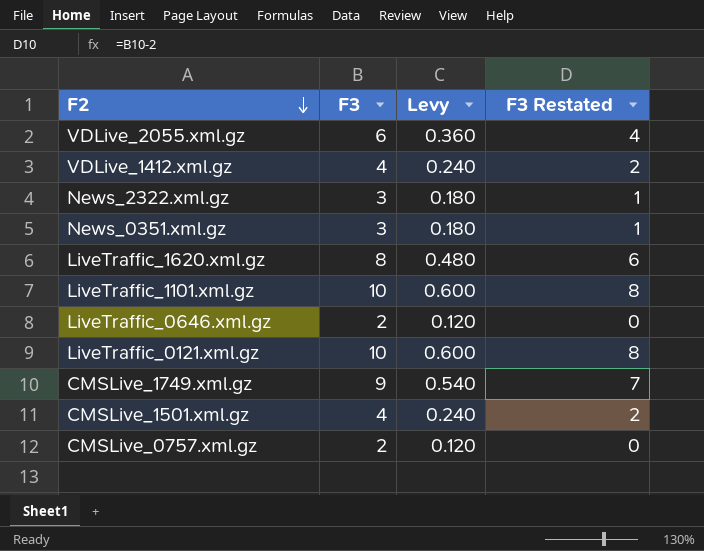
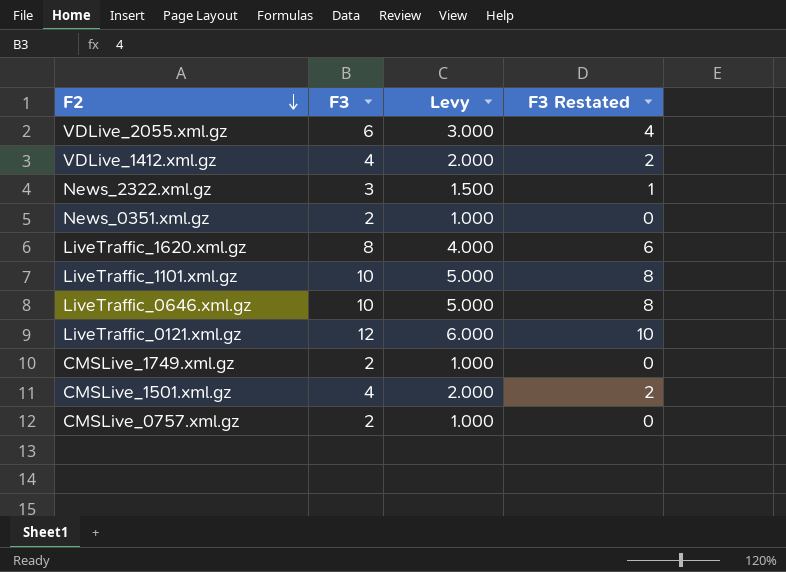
column Levy | formula: [F3] * 0.06 -> [F3] * 0.5
News_0351.xml.gz | F3: 3 -> 2
News_0351.xml.gz | F3 Restated: 1 -> 0
LiveTraffic_0646.xml.gz | F3: 2 -> 10
LiveTraffic_0646.xml.gz | F3 Restated: 0 -> 8
LiveTraffic_0121.xml.gz | F3: 10 -> 12
LiveTraffic_0121.xml.gz | F3 Restated: 8 -> 10
CMSLive_1749.xml.gz | F3: 9 -> 2
CMSLive_1749.xml.gz | F3 Restated: 7 -> 0

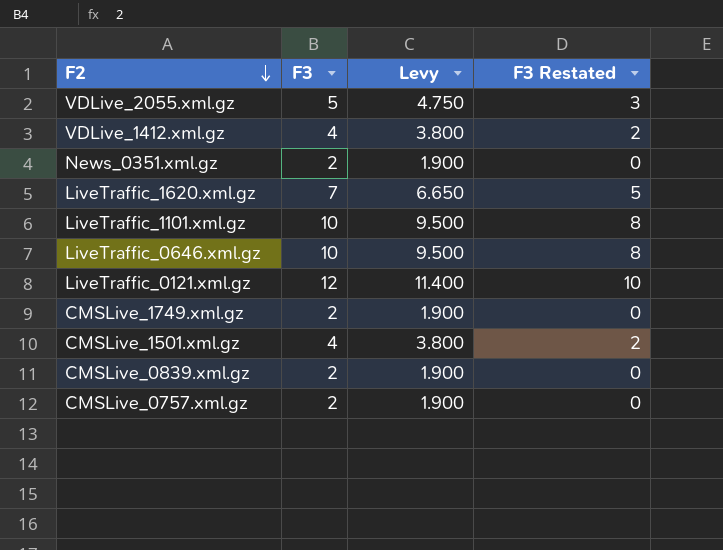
column Levy | formula: [F3] * 0.5 -> [F3] * 0.95
row News_2322.xml.gz: 3 | 1.500 | 1 -> none
VDLive_2055.xml.gz | F3: 6 -> 5
VDLive_2055.xml.gz | F3 Restated: 4 -> 3
LiveTraffic_1620.xml.gz | F3: 8 -> 7
LiveTraffic_1620.xml.gz | F3 Restated: 6 -> 5
row CMSLive_0839.xml.gz: none -> 2 | 1.900 | 0

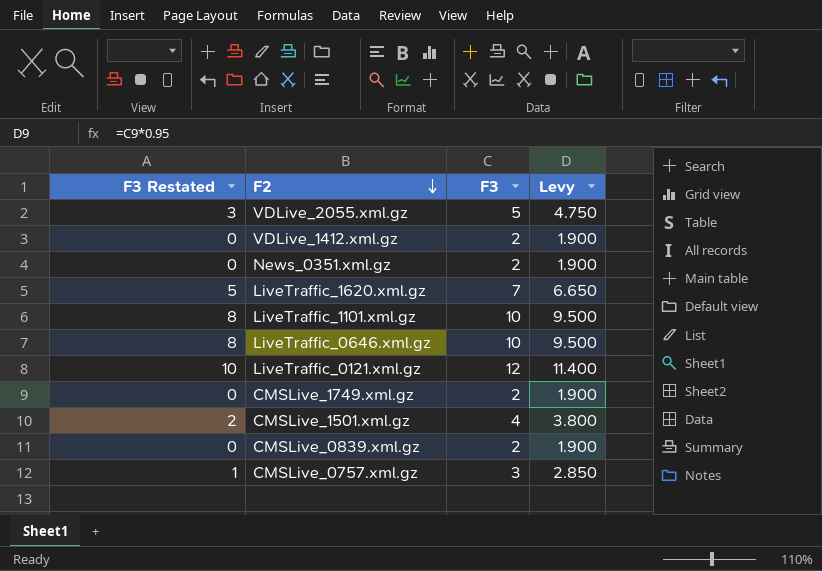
column F3 Restated | position: 4 -> 1
VDLive_1412.xml.gz | F3 Restated: 2 -> 0
VDLive_1412.xml.gz | F3: 4 -> 2
VDLive_1412.xml.gz | Levy: 3.800 -> 1.900
CMSLive_0757.xml.gz | F3 Restated: 0 -> 1
CMSLive_0757.xml.gz | F3: 2 -> 3
CMSLive_0757.xml.gz | Levy: 1.900 -> 2.850

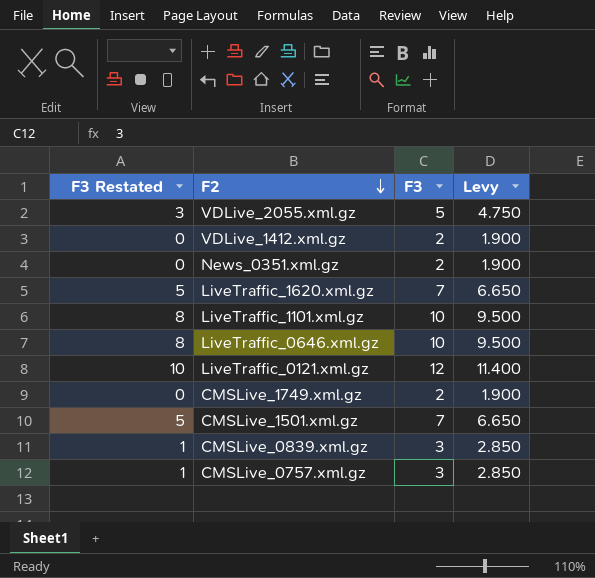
CMSLive_1501.xml.gz | F3 Restated: 2 -> 5
CMSLive_1501.xml.gz | F3: 4 -> 7
CMSLive_1501.xml.gz | Levy: 3.800 -> 6.650
CMSLive_0839.xml.gz | F3 Restated: 0 -> 1
CMSLive_0839.xml.gz | F3: 2 -> 3
CMSLive_0839.xml.gz | Levy: 1.900 -> 2.850

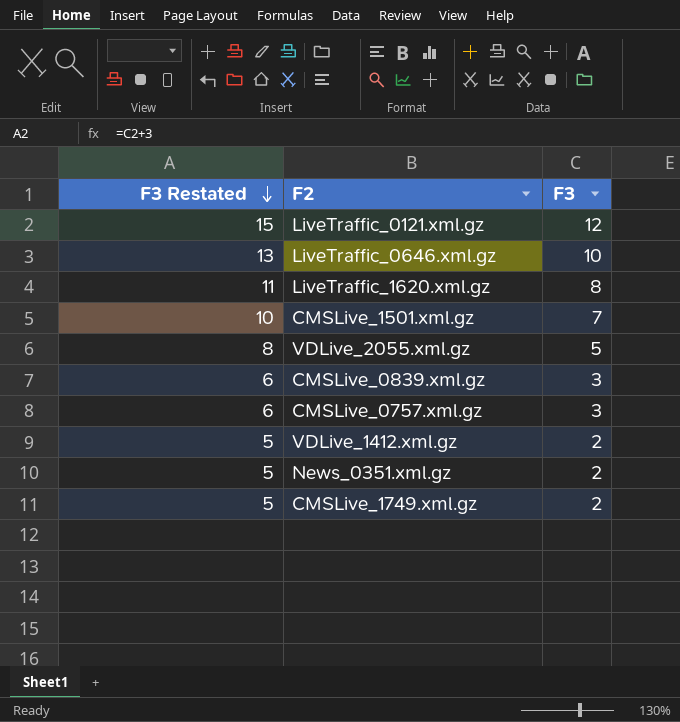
row order: F2 descending -> F3 Restated descending
column Levy | formula: [F3] * 0.95 -> none
column F3 Restated | formula: [F3] - 2 -> [F3] + 3
row LiveTraffic_1101.xml.gz: 8 | 10 | 9.500 -> none
LiveTraffic_1620.xml.gz | F3: 7 -> 8

